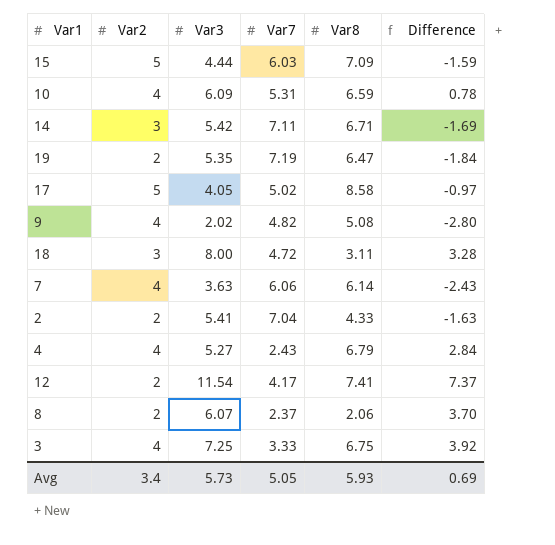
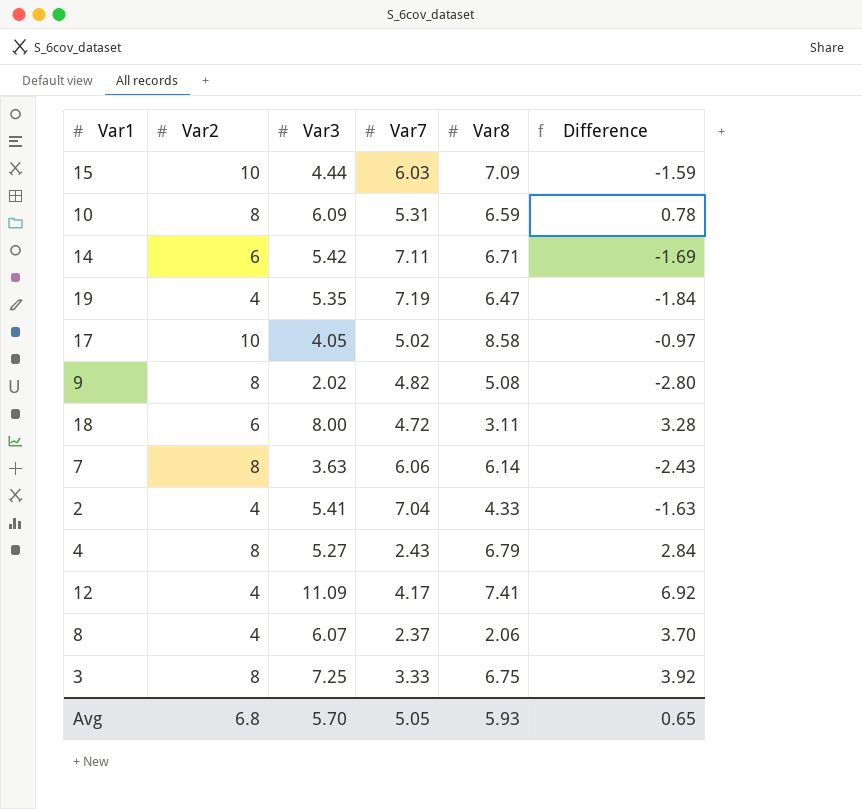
15 | Var2: 5 -> 10
10 | Var2: 4 -> 8
14 | Var2: 3 -> 6
19 | Var2: 2 -> 4
17 | Var2: 5 -> 10
9 | Var2: 4 -> 8
18 | Var2: 3 -> 6
7 | Var2: 4 -> 8
2 | Var2: 2 -> 4
4 | Var2: 4 -> 8
12 | Var2: 2 -> 4
12 | Var3: 11.54 -> 11.09
12 | Difference: 7.37 -> 6.92
8 | Var2: 2 -> 4
3 | Var2: 4 -> 8
Avg | Var2: 3.4 -> 6.8
Avg | Var3: 5.73 -> 5.70
Avg | Difference: 0.69 -> 0.65

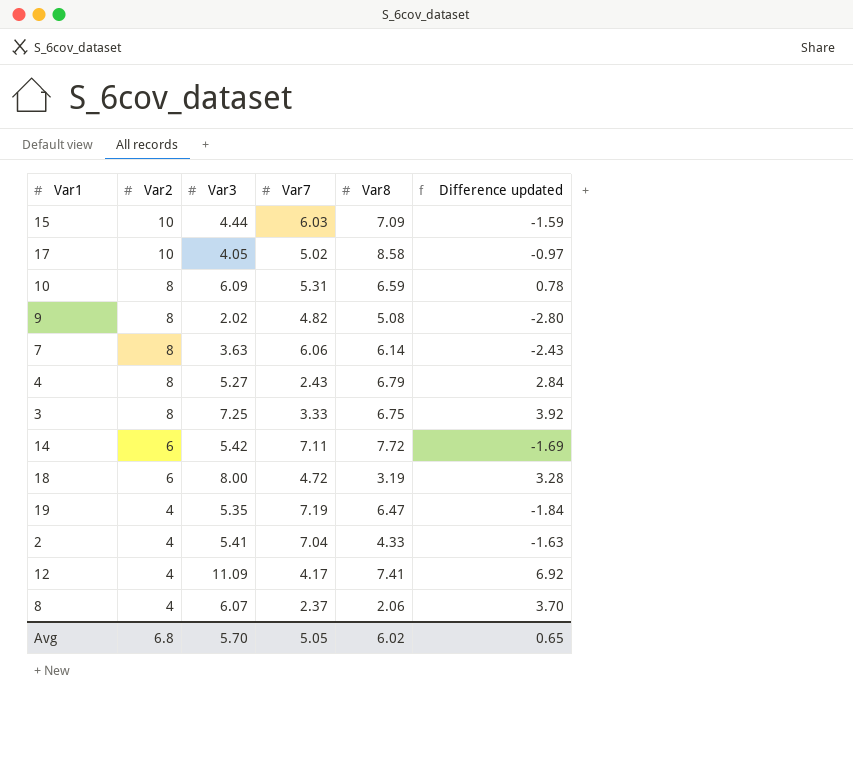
row order: none -> Var2 descending
column name: Difference -> Difference updated
14 | Var8: 6.71 -> 7.72
18 | Var8: 3.11 -> 3.19
Avg | Var8: 5.93 -> 6.02

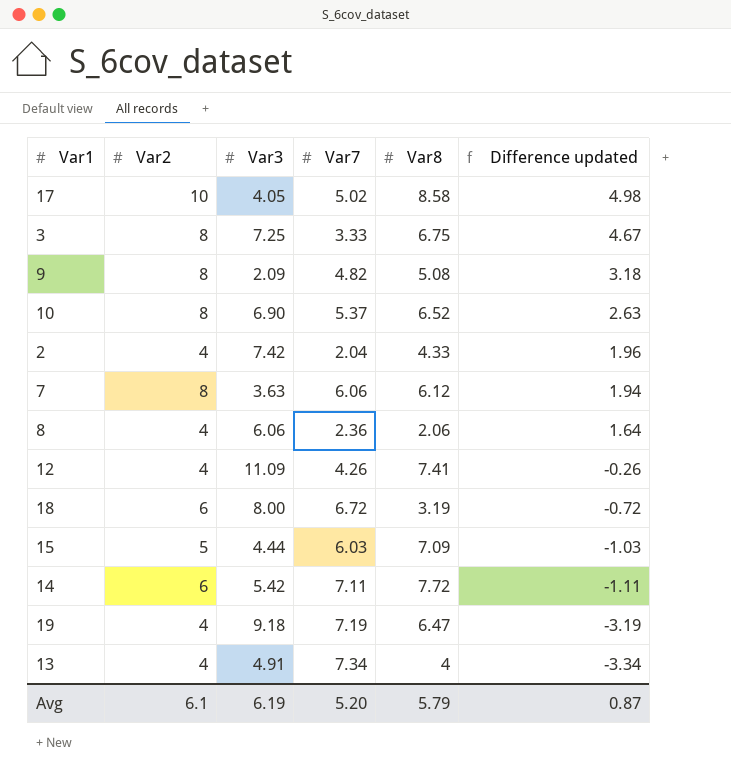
row order: Var2 descending -> Difference updated descending
column Difference updated | formula: [Var3] - [Var7] -> [Var2] - [Var7]
row 4: 8 | 5.27 | 2.43 | 6.79 | 2.84 -> none
9 | Var3: 2.02 -> 2.09
10 | Var3: 6.09 -> 6.90
10 | Var7: 5.31 -> 5.37
10 | Var8: 6.59 -> 6.52
2 | Var3: 5.41 -> 7.42
2 | Var7: 7.04 -> 2.04
7 | Var8: 6.14 -> 6.12
8 | Var3: 6.07 -> 6.06
8 | Var7: 2.37 -> 2.36
12 | Var7: 4.17 -> 4.26
18 | Var7: 4.72 -> 6.72
15 | Var2: 10 -> 5
19 | Var3: 5.35 -> 9.18
row 13: none -> 4 | 4.91 | 7.34 | 4 | -3.34
Avg | Var2: 6.8 -> 6.1
Avg | Var3: 5.70 -> 6.19
Avg | Var7: 5.05 -> 5.20
Avg | Var8: 6.02 -> 5.79
Avg | Difference updated: 0.65 -> 0.87

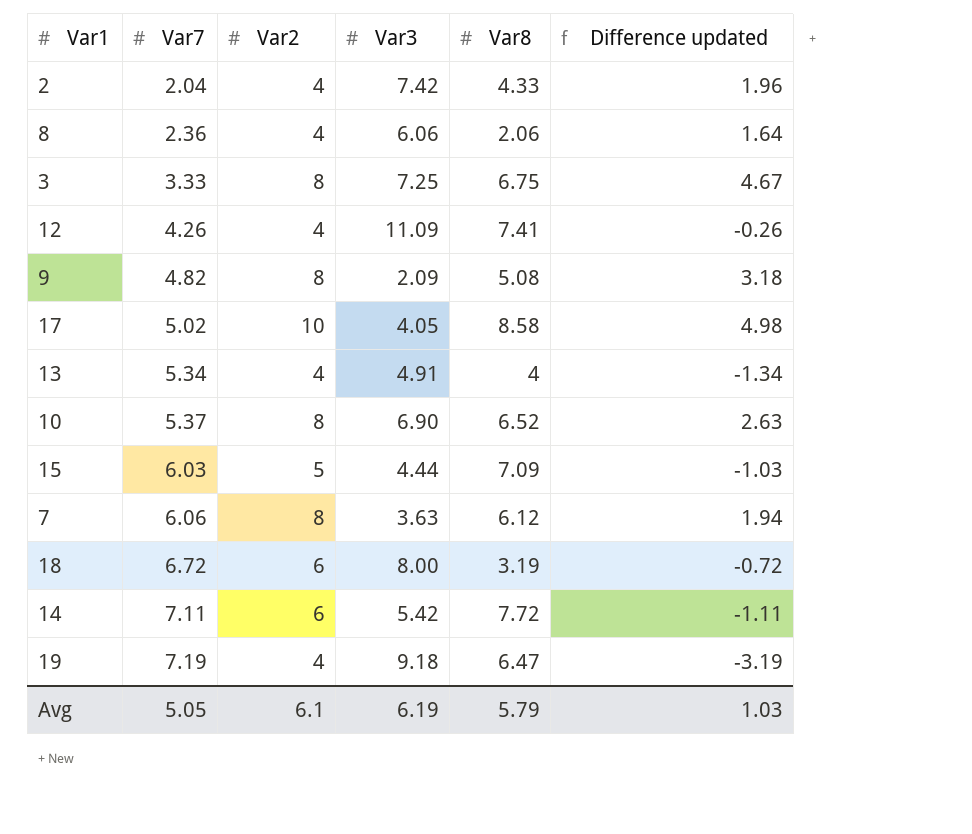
row order: Difference updated descending -> Var7 ascending
column Var7 | position: 4 -> 2
13 | Var7: 7.34 -> 5.34
13 | Difference updated: -3.34 -> -1.34
Avg | Var7: 5.20 -> 5.05
Avg | Difference updated: 0.87 -> 1.03

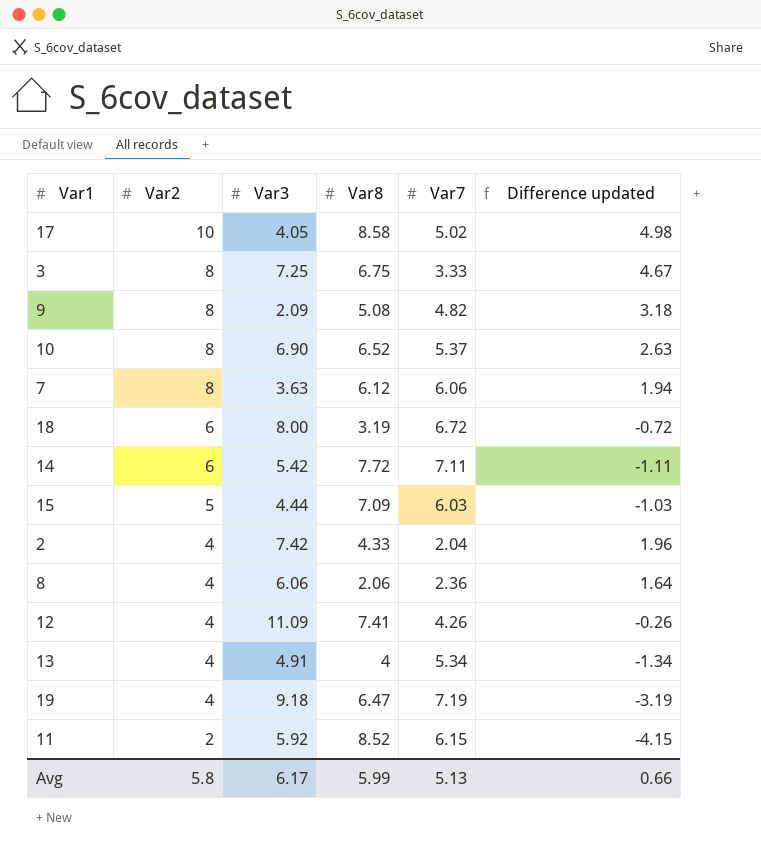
row order: Var7 ascending -> Var2 descending
column Var7 | position: 2 -> 5
row 11: none -> 2 | 5.92 | 8.52 | 6.15 | -4.15
Avg | Var2: 6.1 -> 5.8
Avg | Var3: 6.19 -> 6.17
Avg | Var8: 5.79 -> 5.99
Avg | Var7: 5.05 -> 5.13
Avg | Difference updated: 1.03 -> 0.66

